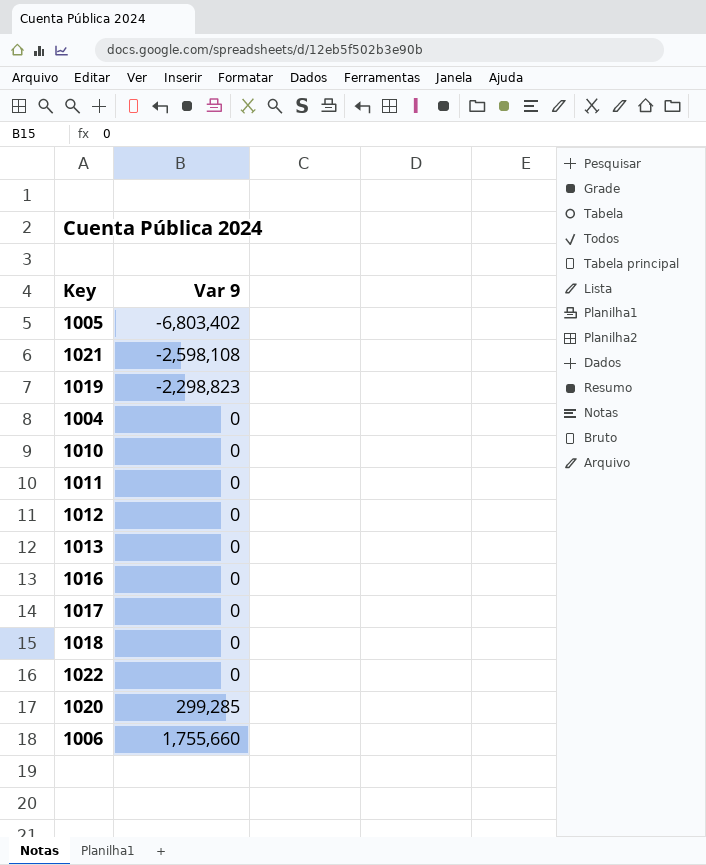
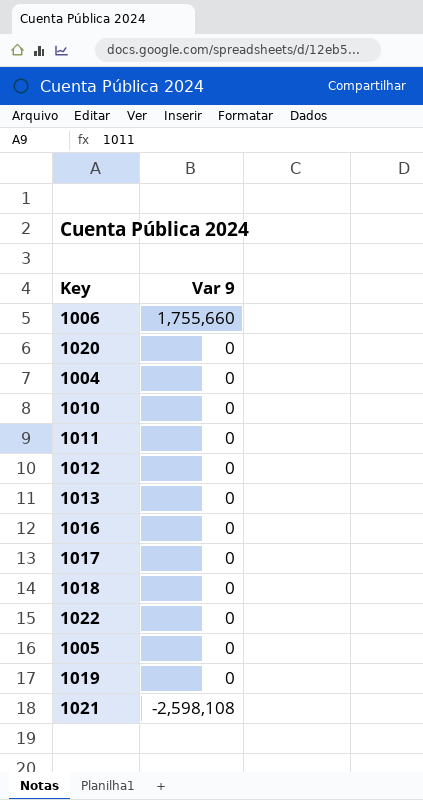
row order: Var 9 ascending -> Var 9 descending
1020 | Var 9: 299,285 -> 0
1005 | Var 9: -6,803,402 -> 0
1019 | Var 9: -2,298,823 -> 0

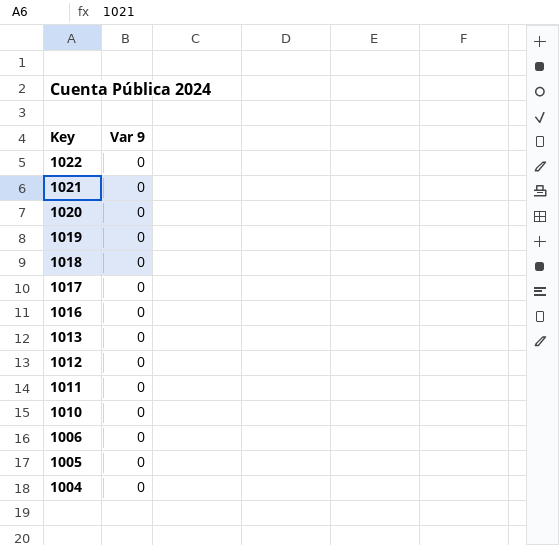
row order: Var 9 descending -> Key descending
1021 | Var 9: -2,598,108 -> 0
1006 | Var 9: 1,755,660 -> 0

